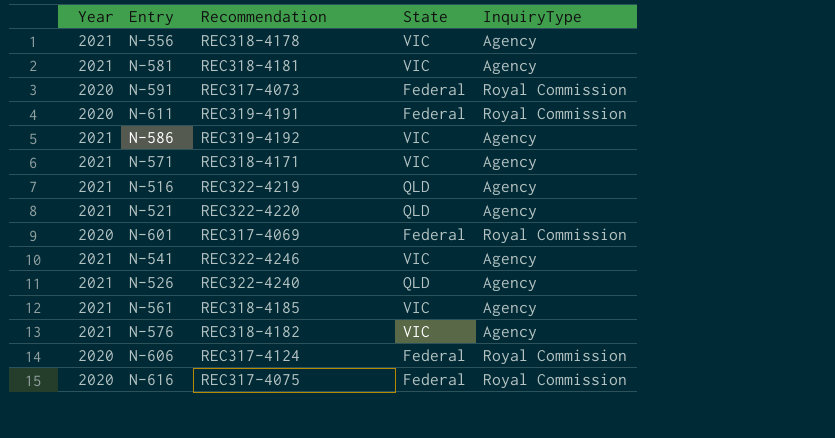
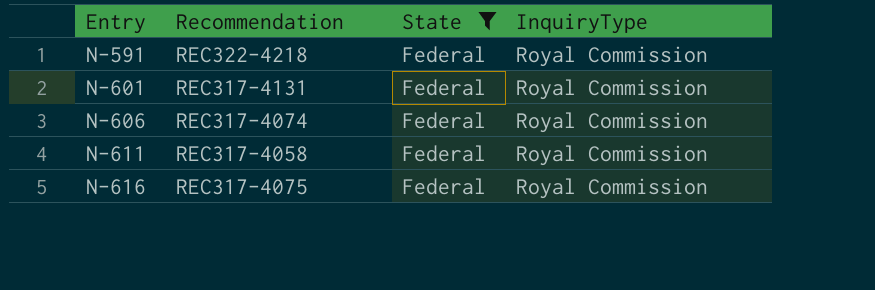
filter: none -> State = Federal
row order: none -> Entry ascending
column Year | position: 1 -> none
N-591 | Recommendation: REC317-4073 -> REC322-4218
N-601 | Recommendation: REC317-4069 -> REC317-4131
N-606 | Recommendation: REC317-4124 -> REC317-4074
N-611 | Recommendation: REC319-4191 -> REC317-4058

